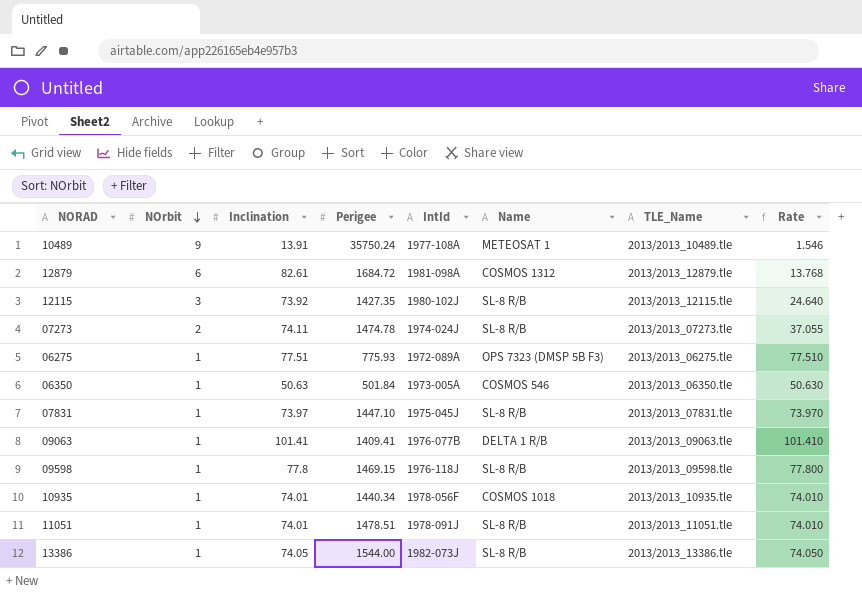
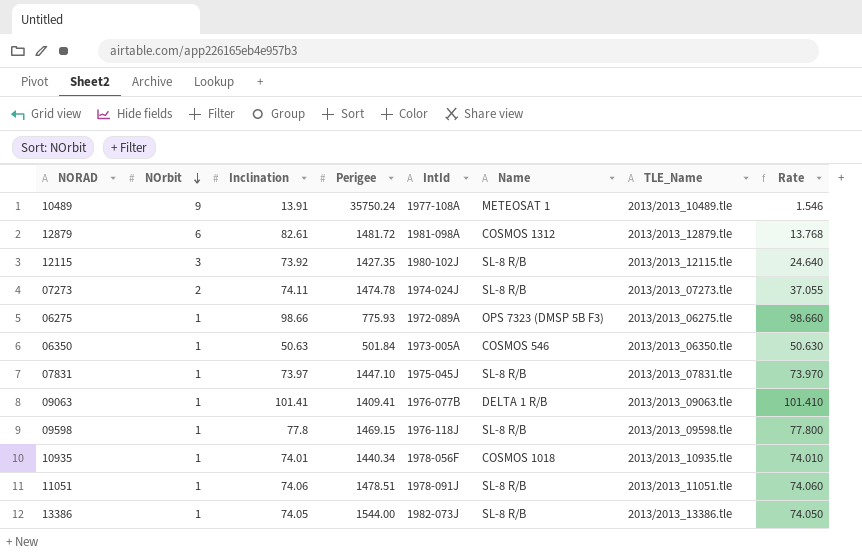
12879 | Perigee: 1684.72 -> 1481.72
06275 | Inclination: 77.51 -> 98.66
06275 | Rate: 77.510 -> 98.660
11051 | Inclination: 74.01 -> 74.06
11051 | Rate: 74.010 -> 74.060

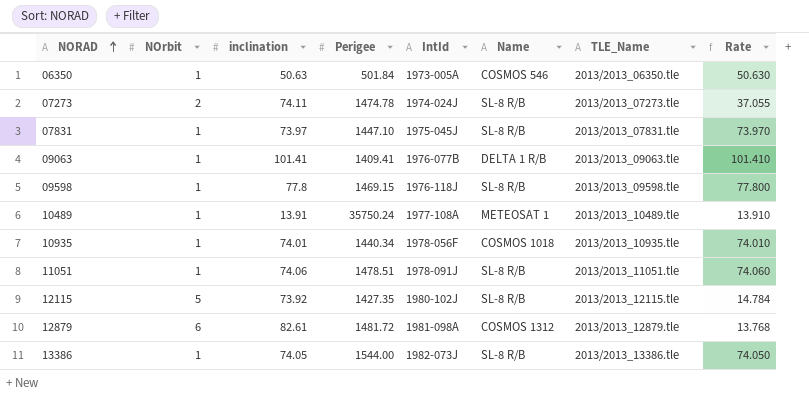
row order: NOrbit descending -> NORAD ascending
column name: Inclination -> inclination
row 06275: 1 | 98.66 | 775.93 | 1972-089A | OPS 7323 (DMSP 5B F3) | 2013/2013_06275.tle | 98.660 -> none
10489 | NOrbit: 9 -> 1
10489 | Rate: 1.546 -> 13.910
12115 | NOrbit: 3 -> 5
12115 | Rate: 24.640 -> 14.784

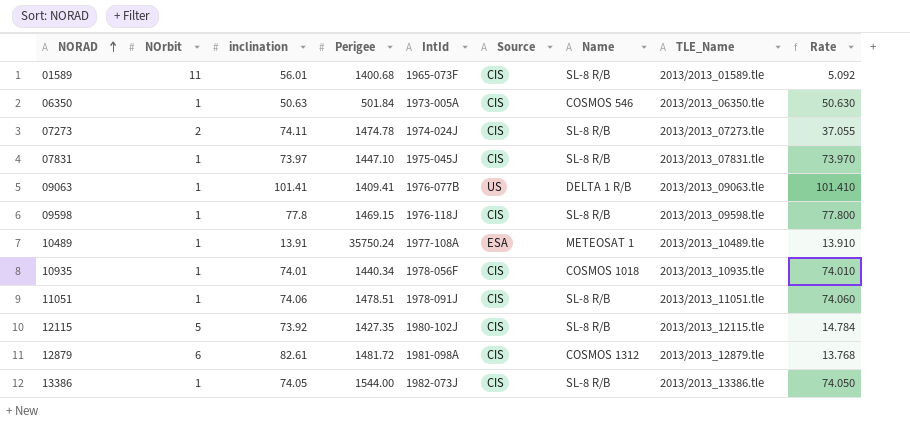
column Source | position: none -> 6
row 01589: none -> 11 | 56.01 | 1400.68 | 1965-073F | CIS | SL-8 R/B | 2013/2013_01589.tle | 5.092

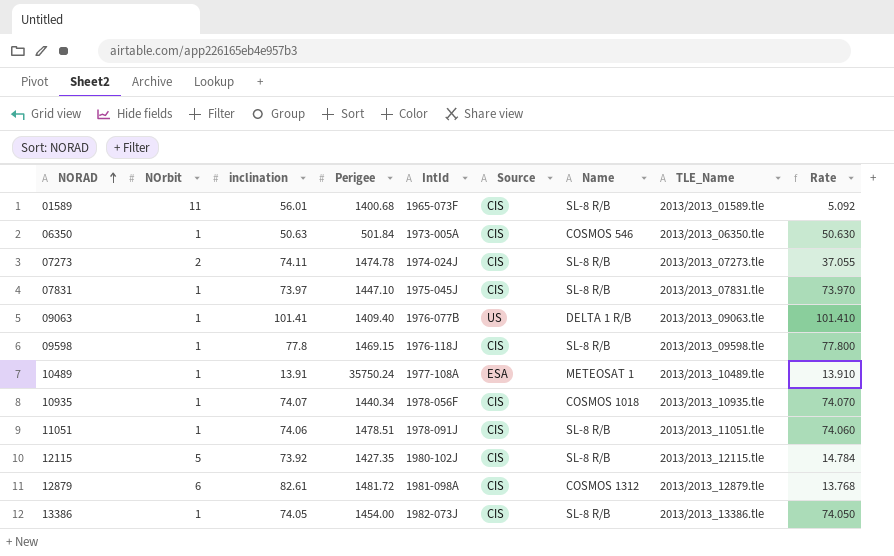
09063 | Perigee: 1409.41 -> 1409.40
10935 | inclination: 74.01 -> 74.07
10935 | Rate: 74.010 -> 74.070
13386 | Perigee: 1544.00 -> 1454.00

